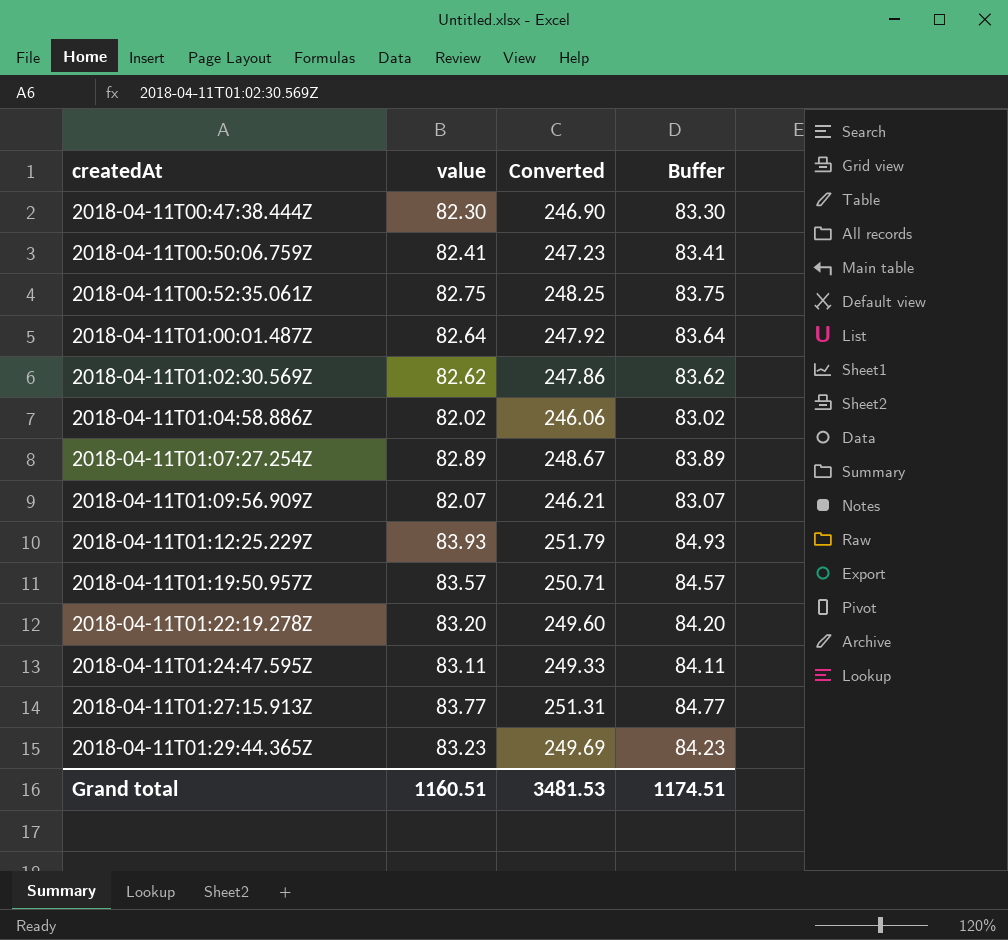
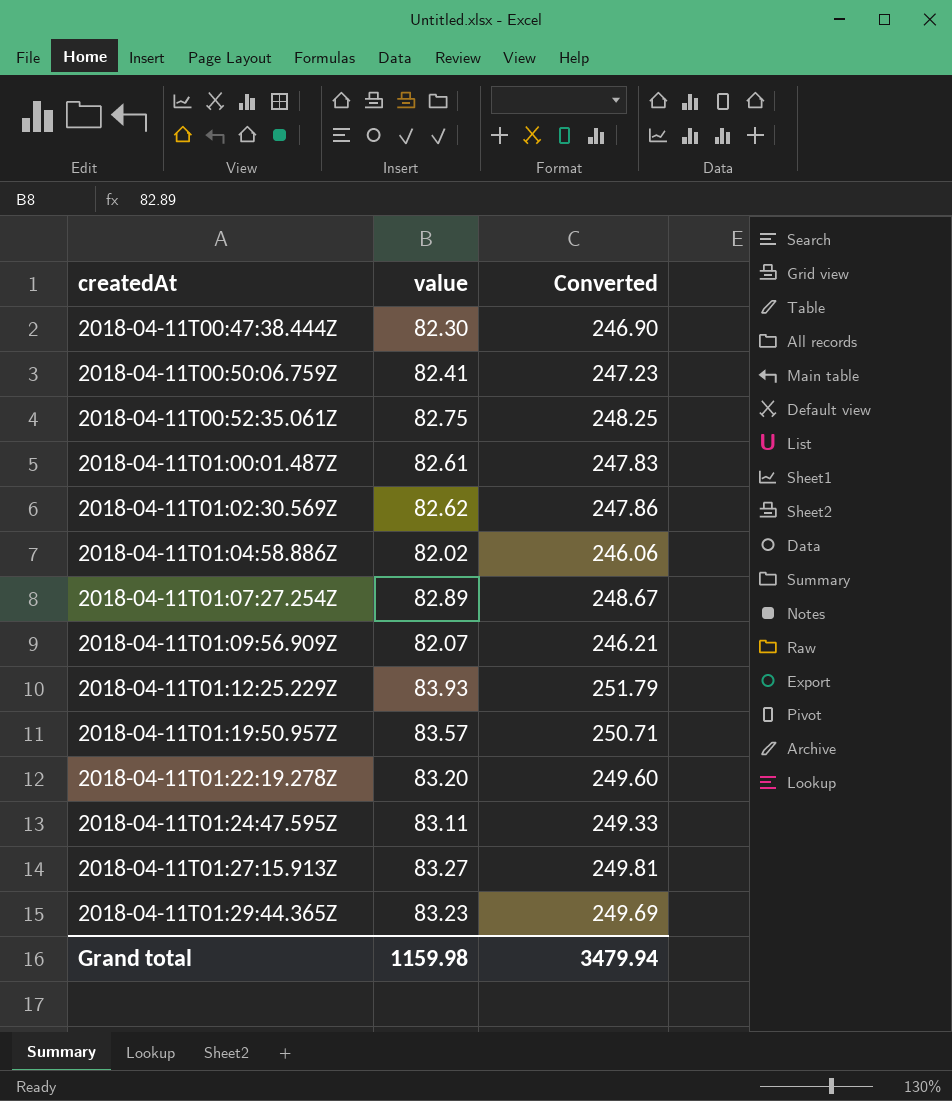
column Buffer | formula: [value] + 1 -> none
2018-04-11T01:00:01.487Z | value: 82.64 -> 82.61
2018-04-11T01:00:01.487Z | Converted: 247.92 -> 247.83
2018-04-11T01:27:15.913Z | value: 83.77 -> 83.27
2018-04-11T01:27:15.913Z | Converted: 251.31 -> 249.81
Grand total | value: 1160.51 -> 1159.98
Grand total | Converted: 3481.53 -> 3479.94

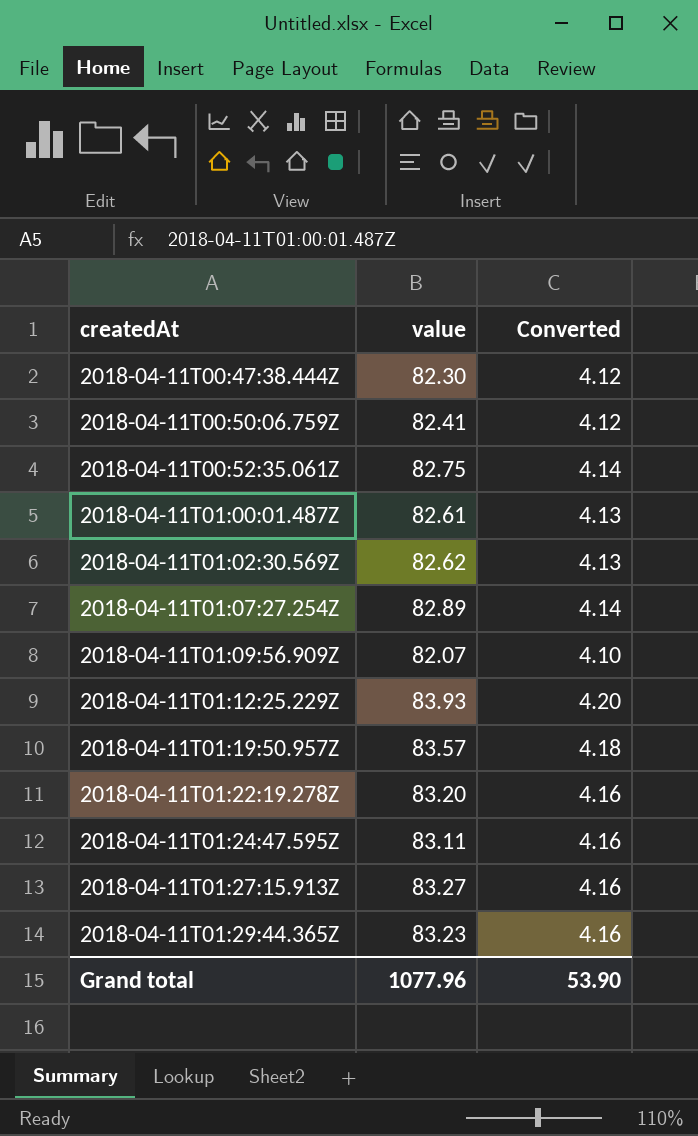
column Converted | formula: [value] * 3 -> [value] * 0.05
row 2018-04-11T01:04:58.886Z: 82.02 | 246.06 -> none
Grand total | value: 1159.98 -> 1077.96
Grand total | Converted: 3479.94 -> 53.90

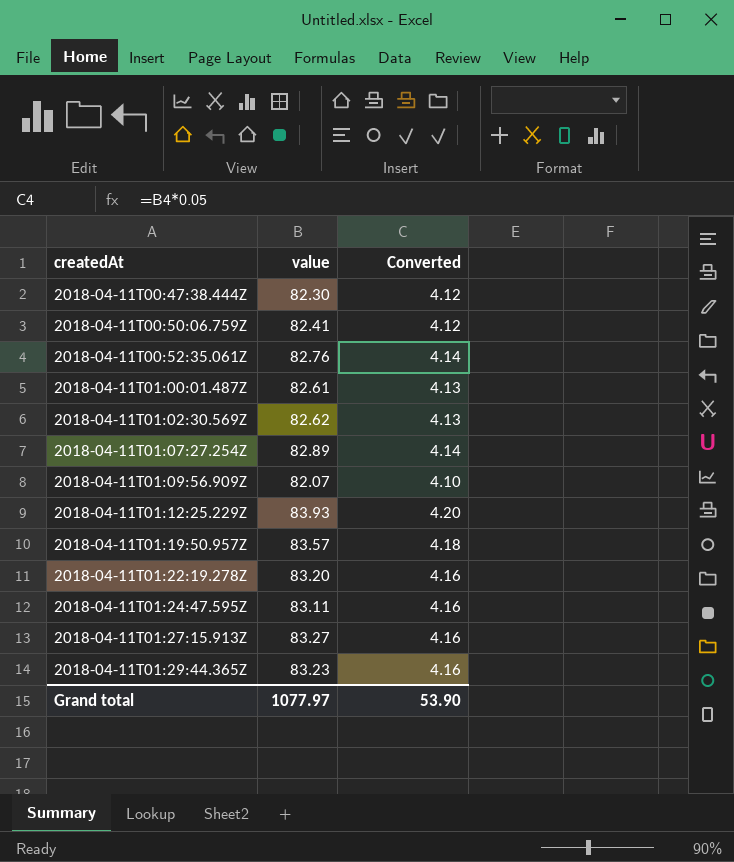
2018-04-11T00:52:35.061Z | value: 82.75 -> 82.76
Grand total | value: 1077.96 -> 1077.97

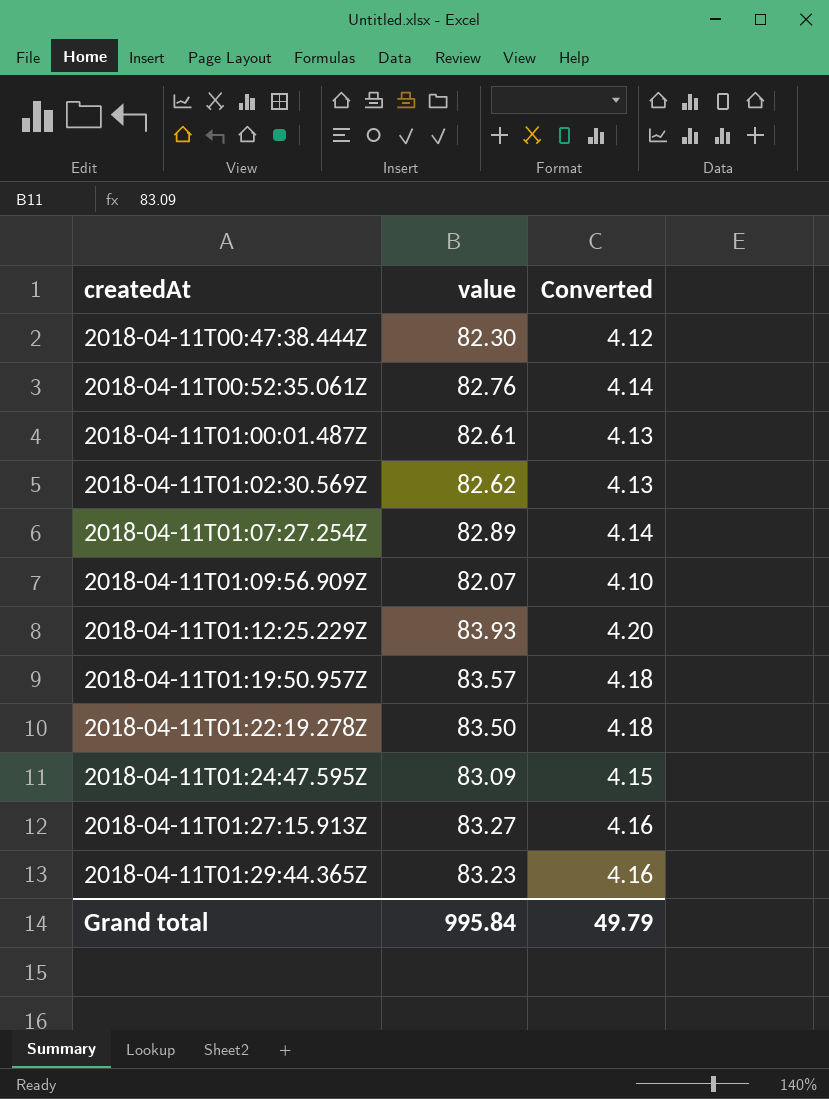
row 2018-04-11T00:50:06.759Z: 82.41 | 4.12 -> none
2018-04-11T01:22:19.278Z | value: 83.20 -> 83.50
2018-04-11T01:22:19.278Z | Converted: 4.16 -> 4.18
2018-04-11T01:24:47.595Z | value: 83.11 -> 83.09
2018-04-11T01:24:47.595Z | Converted: 4.16 -> 4.15
Grand total | value: 1077.97 -> 995.84
Grand total | Converted: 53.90 -> 49.79

